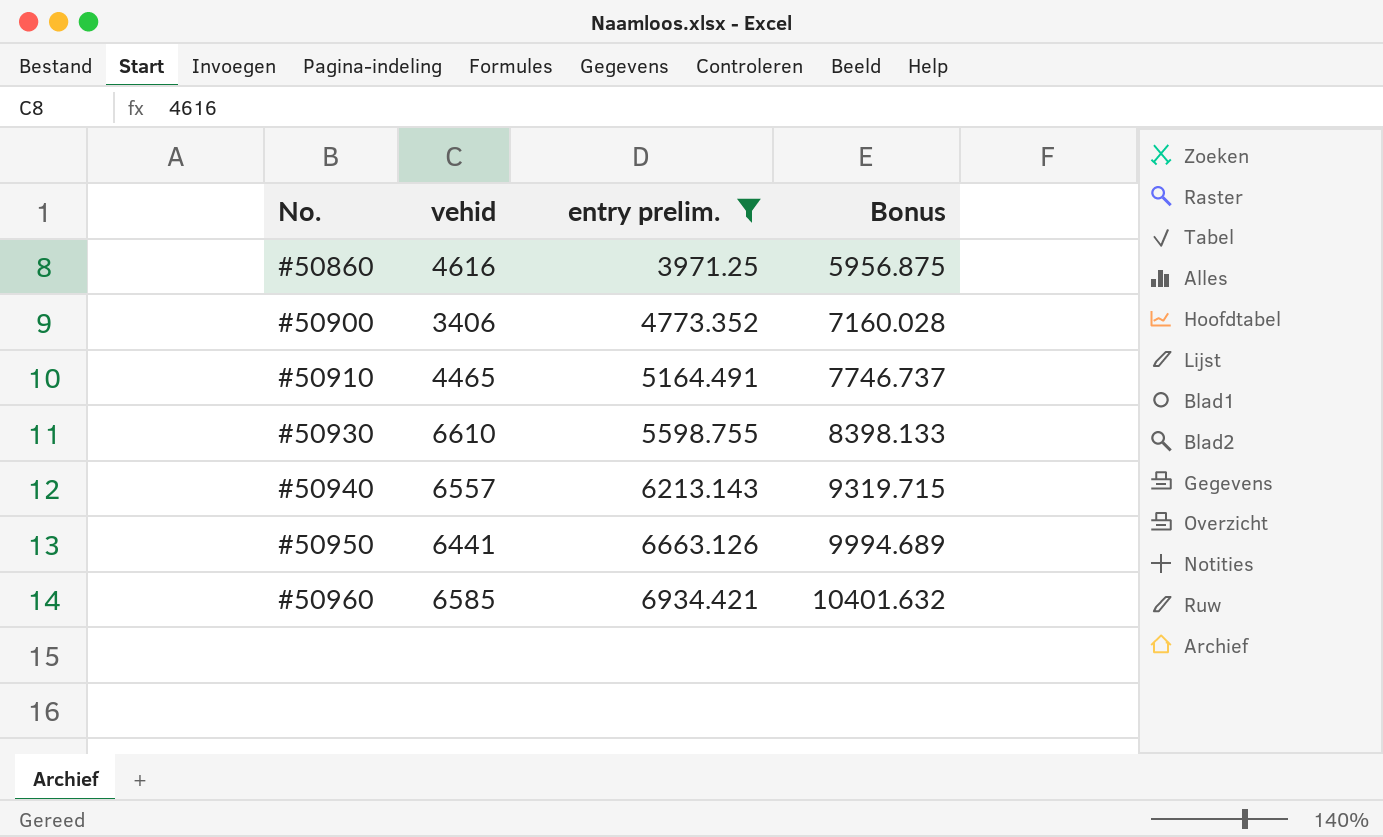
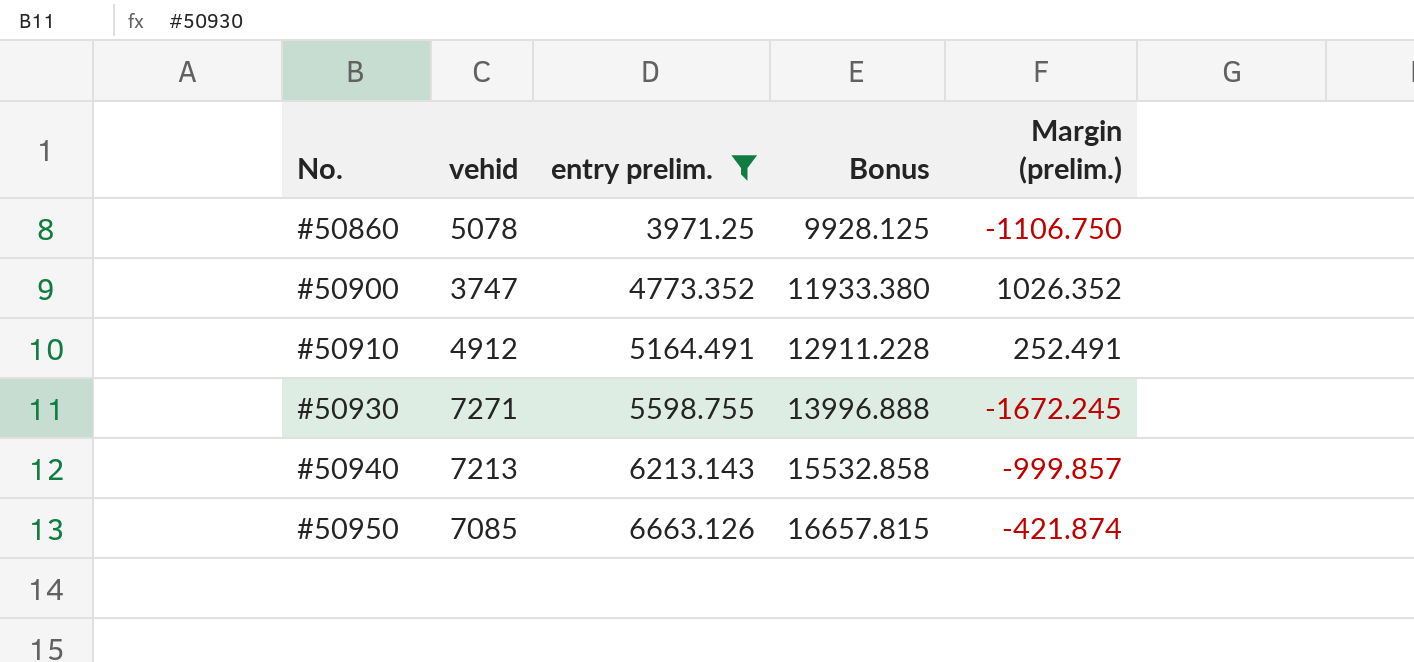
column Bonus | formula: [entry prelim.] * 1.5 -> [entry prelim.] * 2.5
column Margin (prelim.) | formula: none -> [entry prelim.] - [vehid]
row #50960: 6585 | 6934.421 | 10401.632 -> none
#50860 | vehid: 4616 -> 5078
#50900 | vehid: 3406 -> 3747
#50910 | vehid: 4465 -> 4912
#50930 | vehid: 6610 -> 7271
#50940 | vehid: 6557 -> 7213
#50950 | vehid: 6441 -> 7085

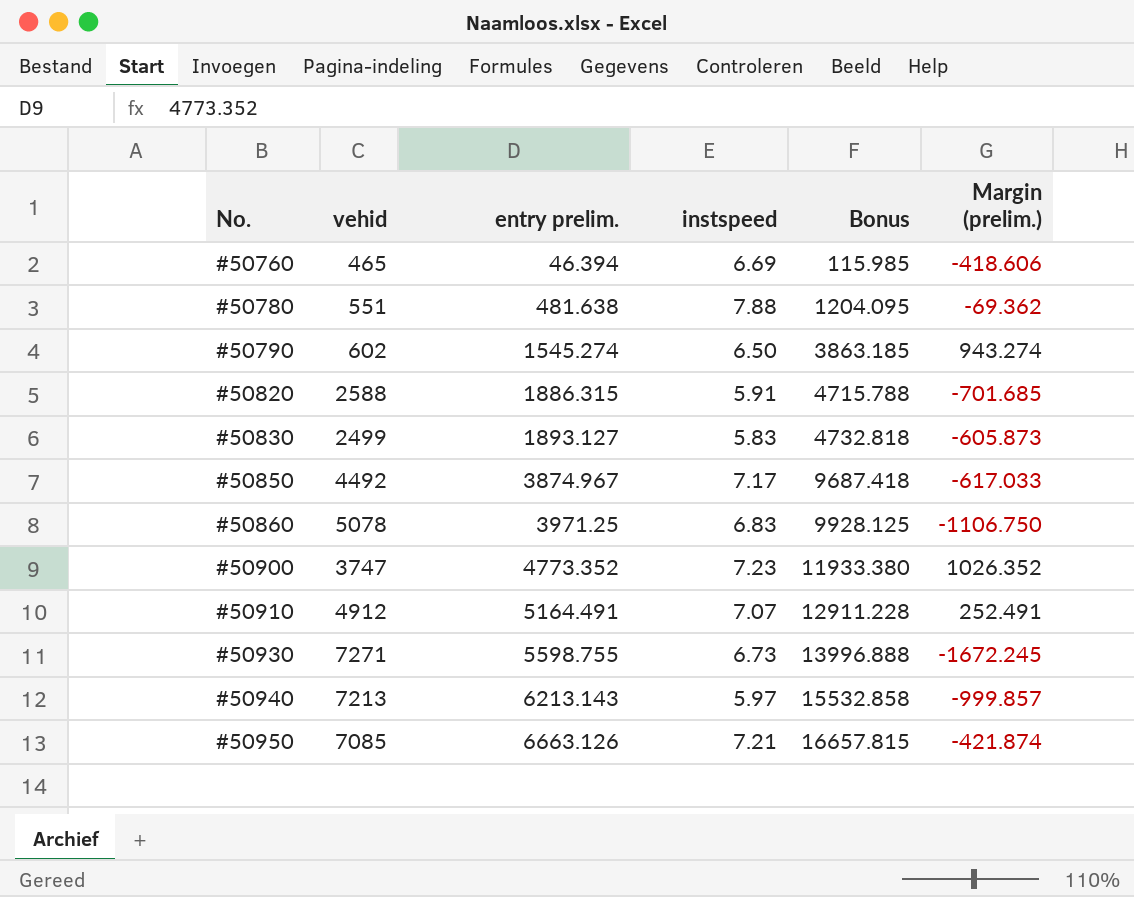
filter: entry prelim. >= 3971.25 -> none
column instspeed | position: none -> 4

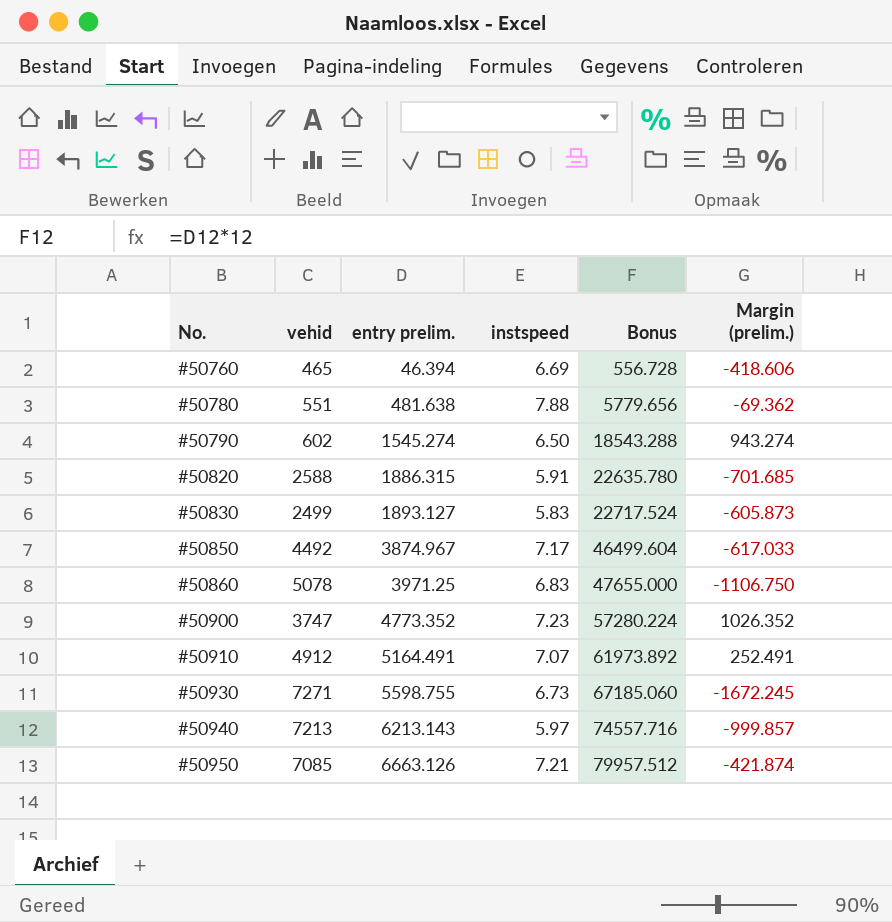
column Bonus | formula: [entry prelim.] * 2.5 -> [entry prelim.] * 12

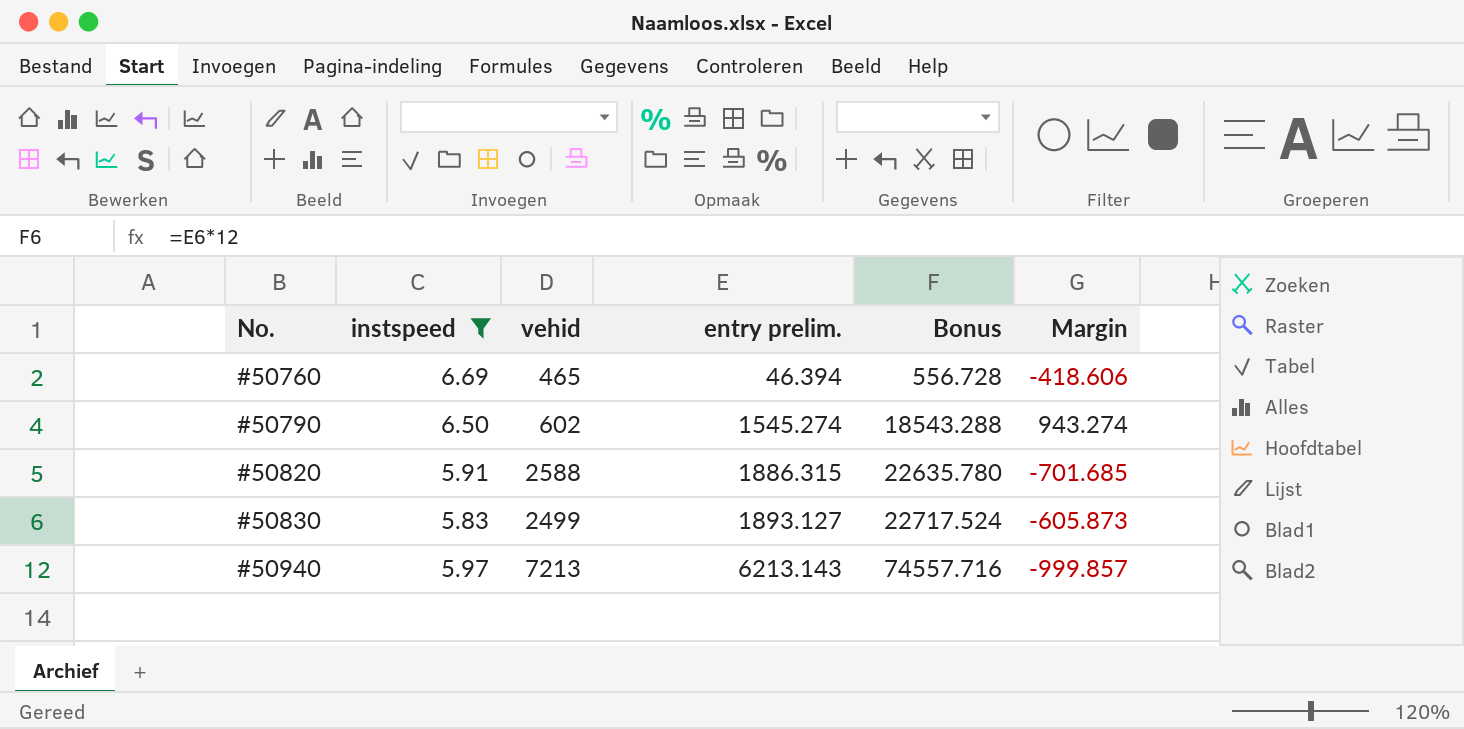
filter: none -> instspeed <= 6.69
column instspeed | position: 4 -> 2
column name: Margin (prelim.) -> Margin

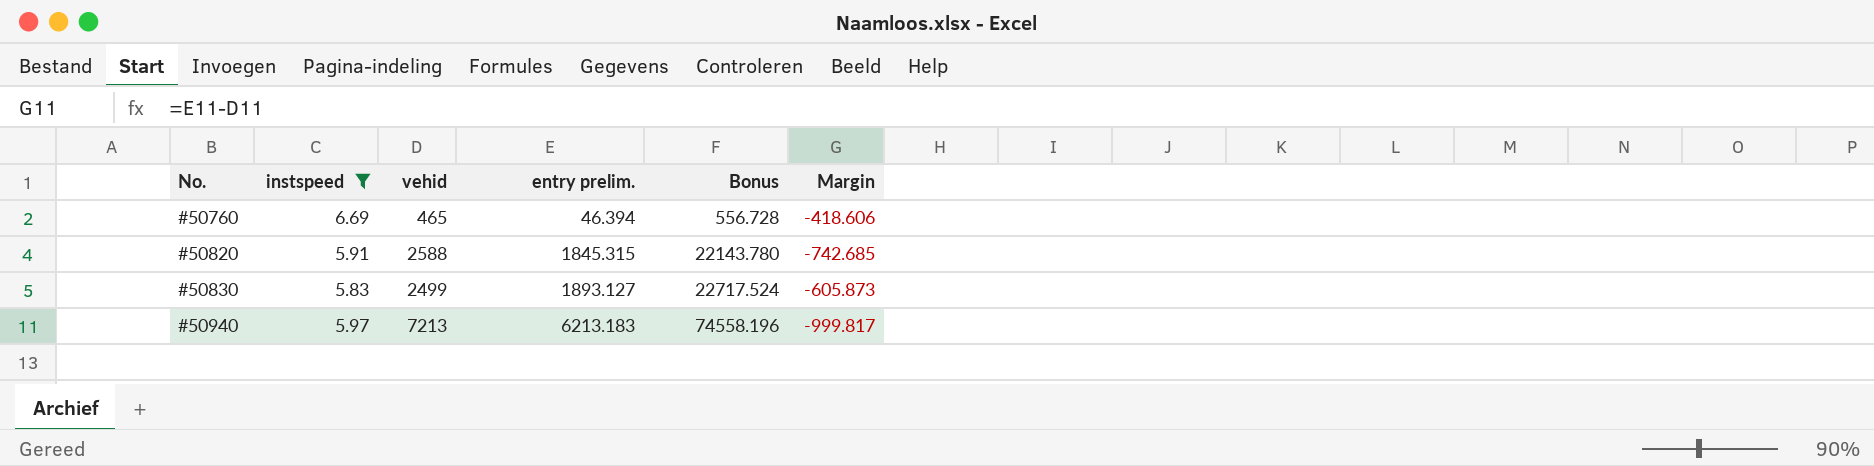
row #50790: 6.50 | 602 | 1545.274 | 18543.288 | 943.274 -> none
#50820 | entry prelim.: 1886.315 -> 1845.315
#50820 | Bonus: 22635.780 -> 22143.780
#50820 | Margin: -701.685 -> -742.685
#50940 | entry prelim.: 6213.143 -> 6213.183
#50940 | Bonus: 74557.716 -> 74558.196
#50940 | Margin: -999.857 -> -999.817

